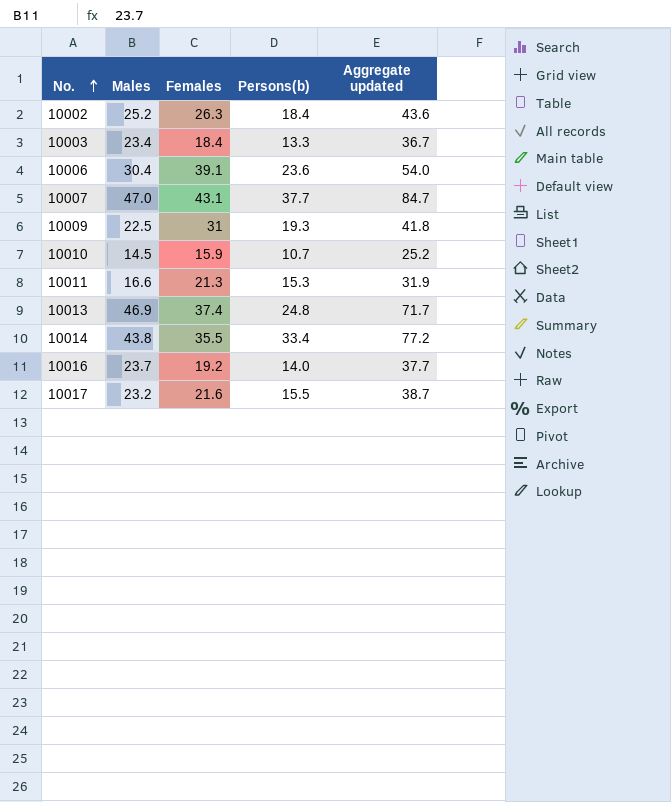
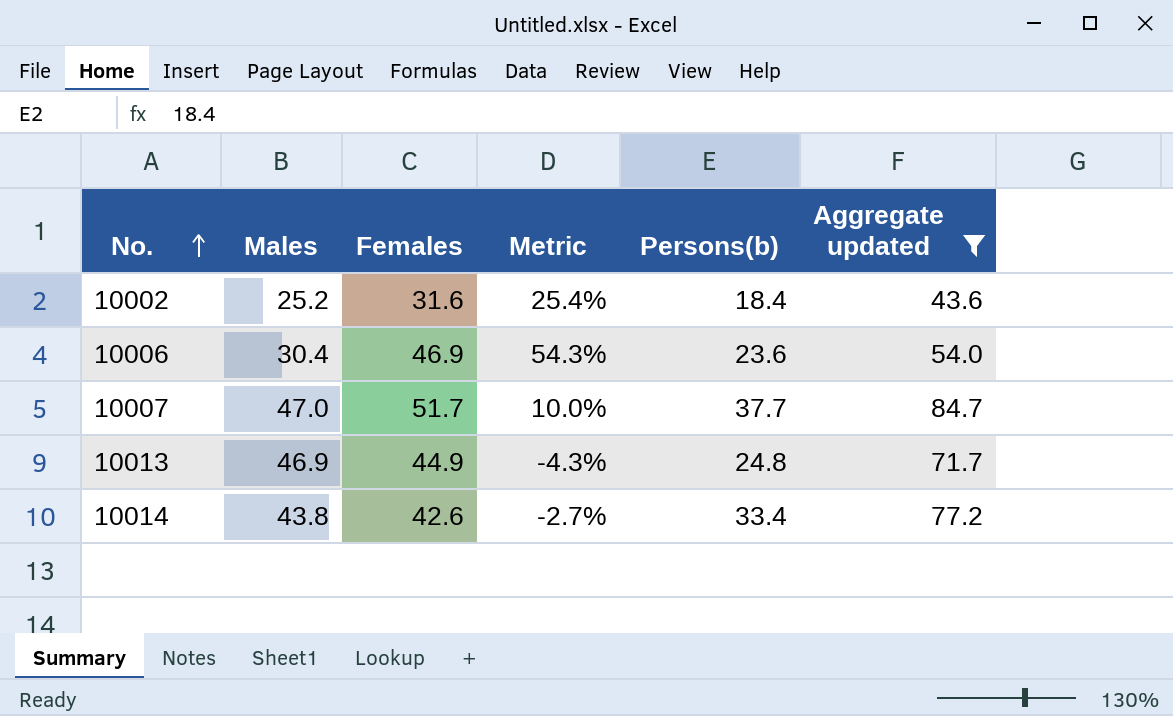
filter: none -> Aggregate updated >= 43.6
column Metric | formula: none -> ([Females] - [Males]) / [Males]
10002 | Females: 26.3 -> 31.6
10006 | Females: 39.1 -> 46.9
10007 | Females: 43.1 -> 51.7
10013 | Females: 37.4 -> 44.9
10014 | Females: 35.5 -> 42.6

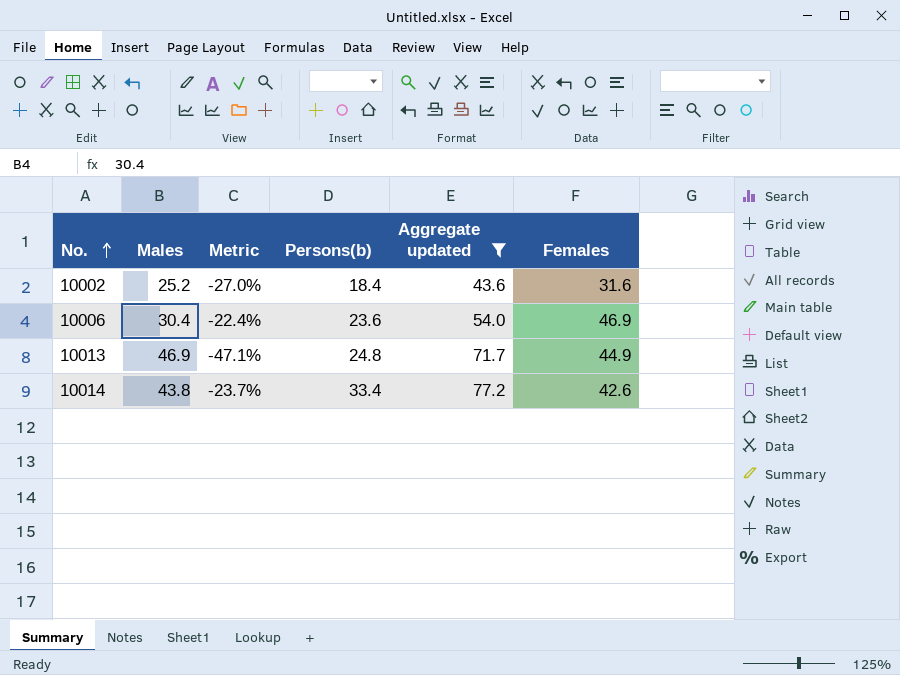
column Metric | formula: ([Females] - [Males]) / [Males] -> ([Persons(b)] - [Males]) / [Males]
column Females | position: 3 -> 6
row 10007: 47.0 | 51.7 | 10.0% | 37.7 | 84.7 -> none

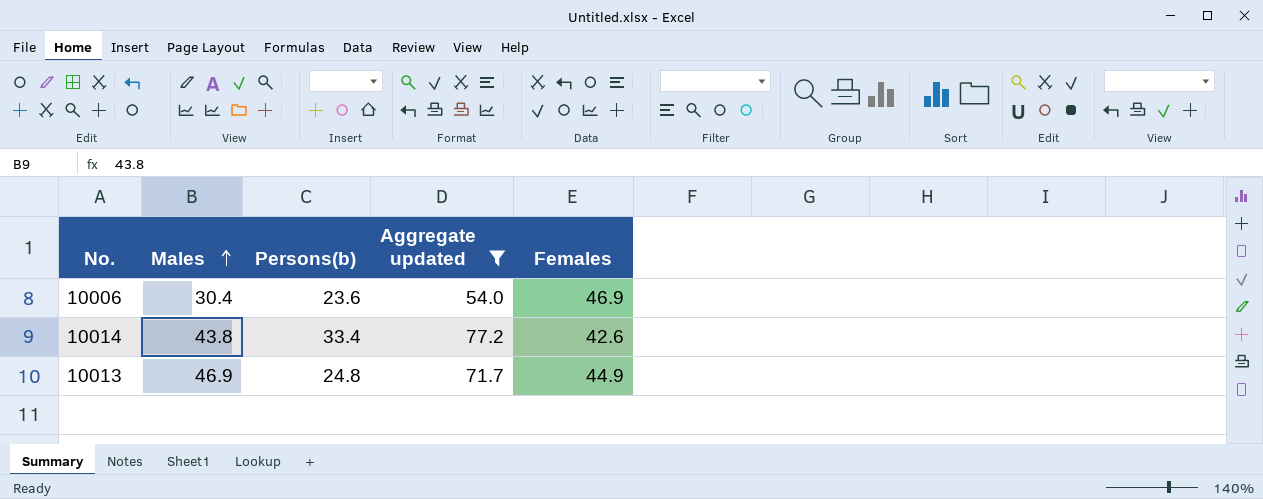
row order: No. ascending -> Males ascending
column Metric | formula: ([Persons(b)] - [Males]) / [Males] -> none
row 10002: 25.2 | -27.0% | 18.4 | 43.6 | 31.6 -> none

